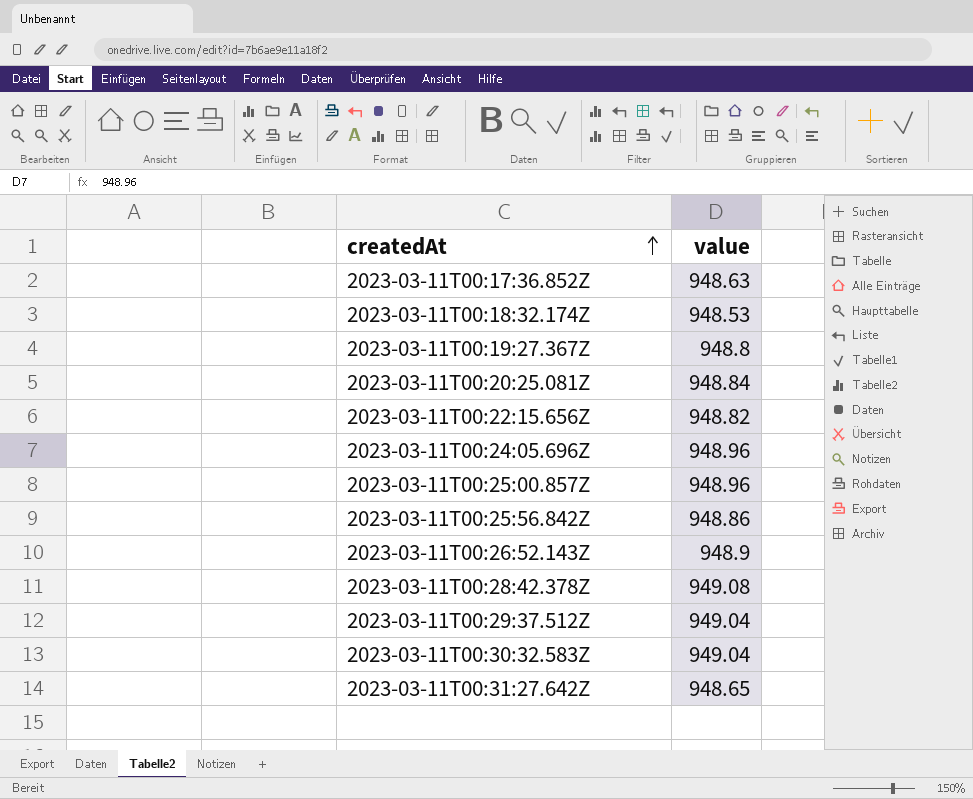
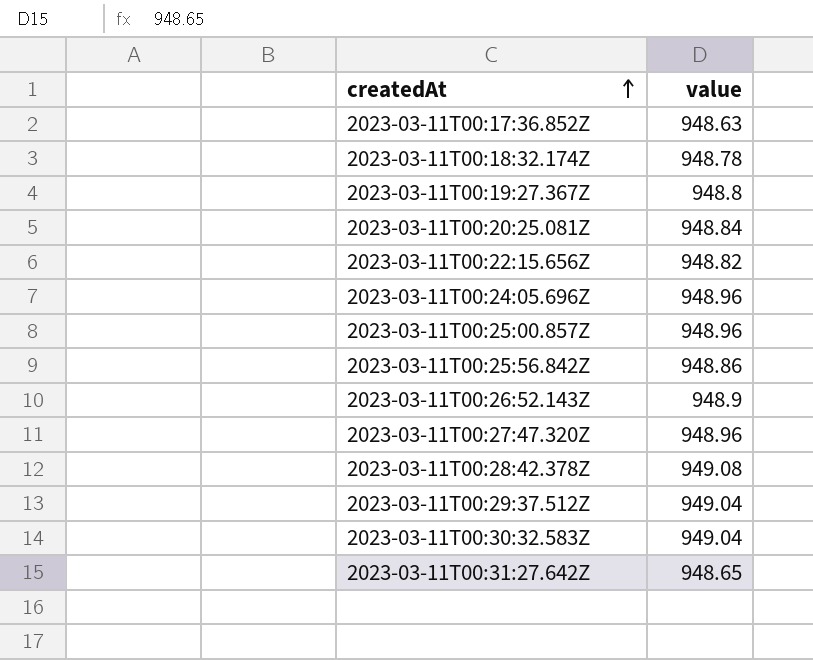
2023-03-11T00:18:32.174Z | value: 948.53 -> 948.78
row 2023-03-11T00:27:47.320Z: none -> 948.96

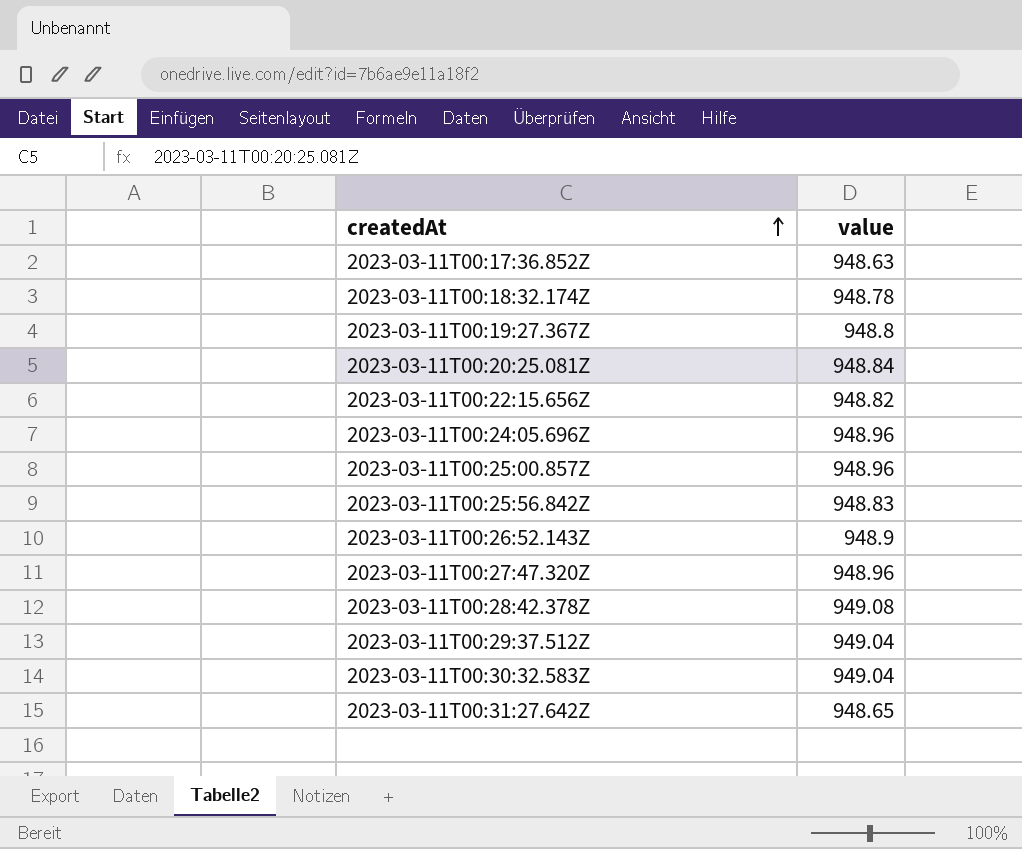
2023-03-11T00:25:56.842Z | value: 948.86 -> 948.83

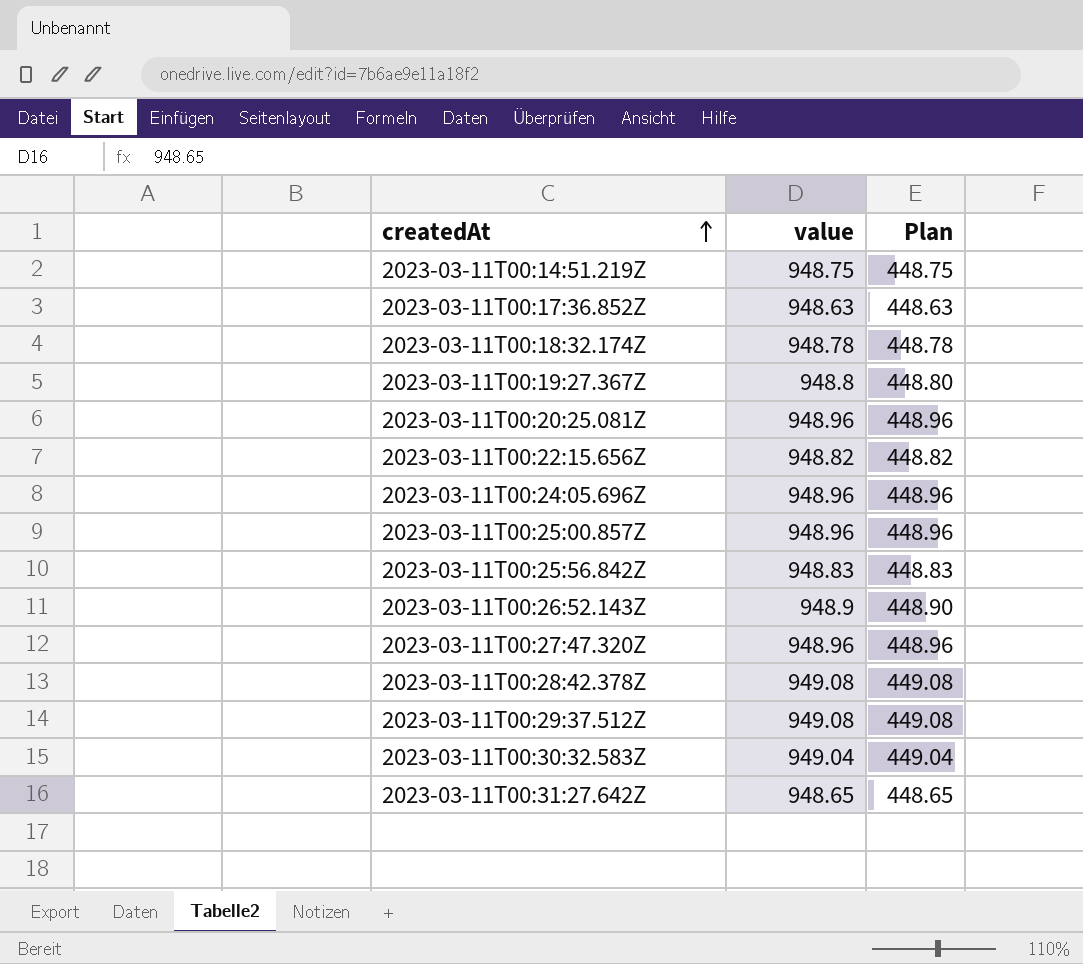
column Plan | formula: none -> [value] - 500
row 2023-03-11T00:14:51.219Z: none -> 948.75 | 448.75
2023-03-11T00:20:25.081Z | value: 948.84 -> 948.96
2023-03-11T00:29:37.512Z | value: 949.04 -> 949.08

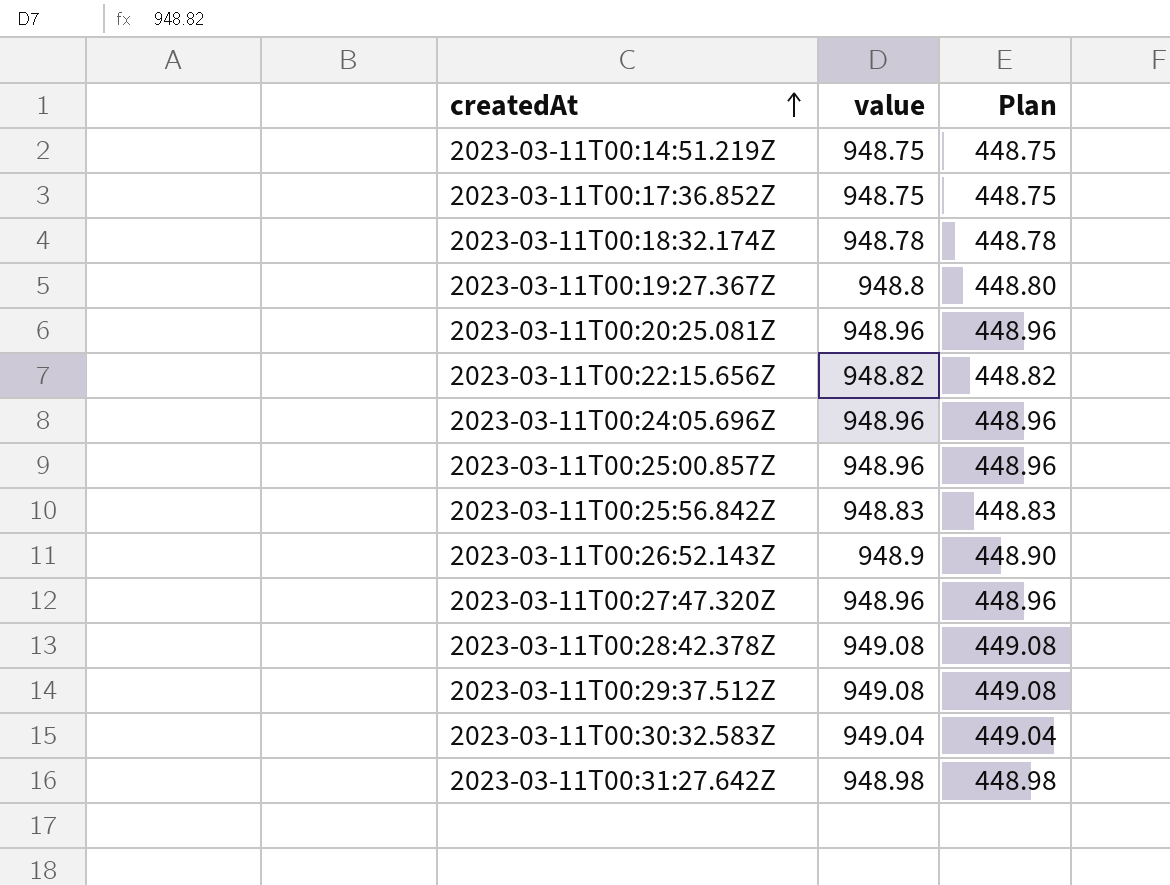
2023-03-11T00:17:36.852Z | value: 948.63 -> 948.75
2023-03-11T00:17:36.852Z | Plan: 448.63 -> 448.75
2023-03-11T00:31:27.642Z | value: 948.65 -> 948.98
2023-03-11T00:31:27.642Z | Plan: 448.65 -> 448.98

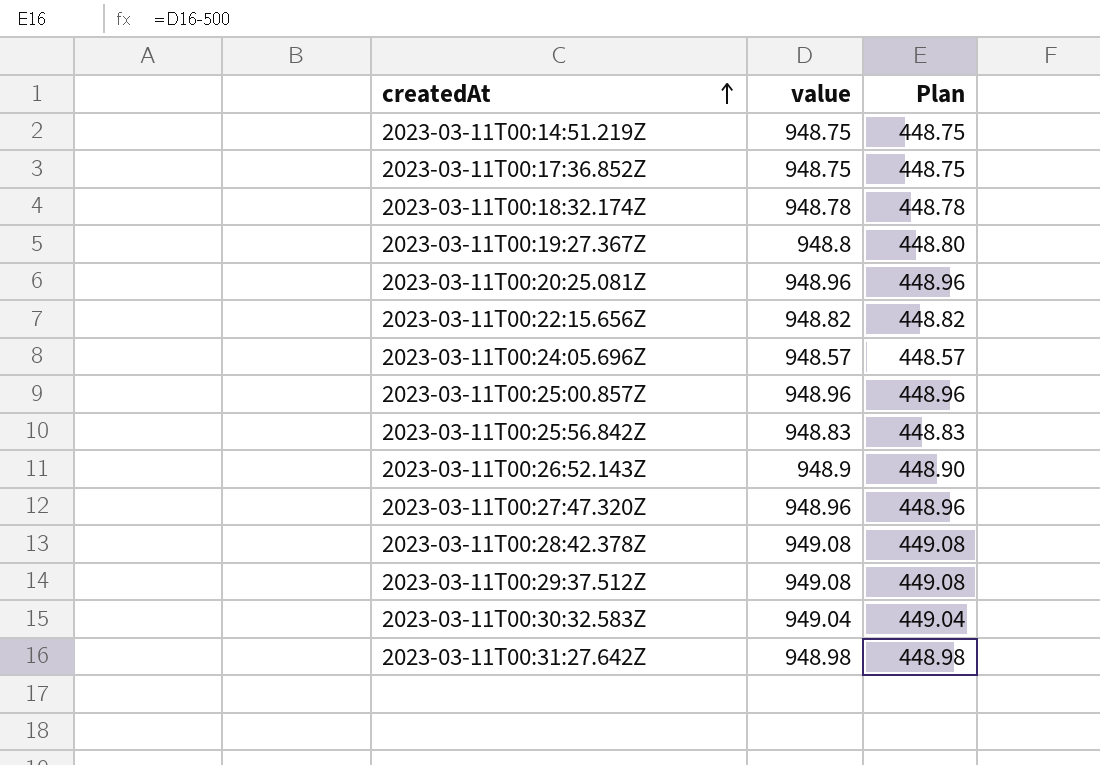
2023-03-11T00:24:05.696Z | value: 948.96 -> 948.57
2023-03-11T00:24:05.696Z | Plan: 448.96 -> 448.57

